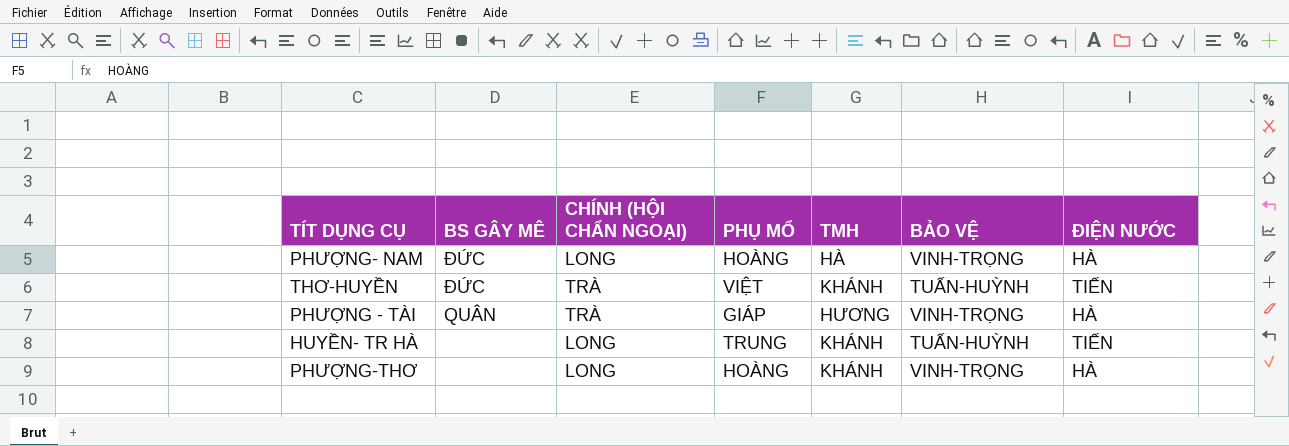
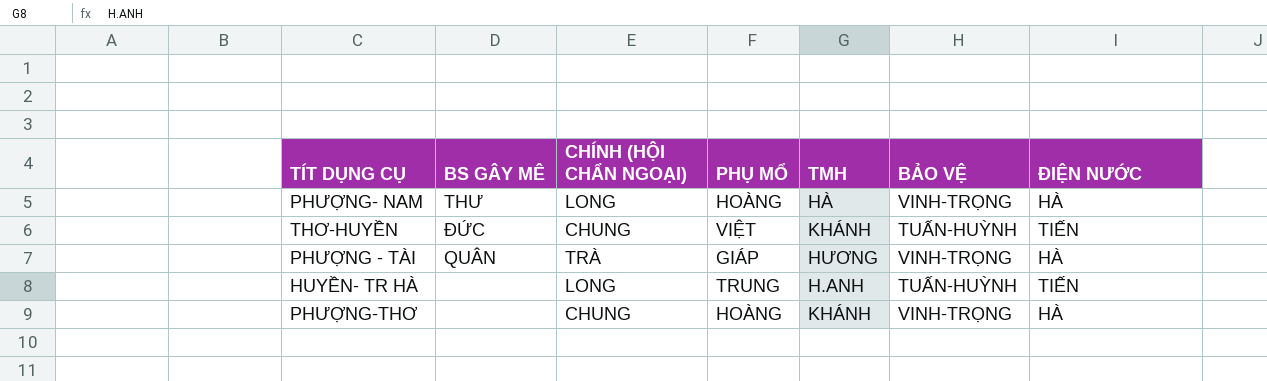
PHƯỢNG- NAM | BS GÂY MÊ: ĐỨC -> THƯ
THƠ-HUYỀN | CHÍNH (HỘI CHẨN NGOẠI): TRÀ -> CHUNG
HUYỀN- TR HÀ | TMH: KHÁNH -> H.ANH
PHƯỢNG-THƠ | CHÍNH (HỘI CHẨN NGOẠI): LONG -> CHUNG

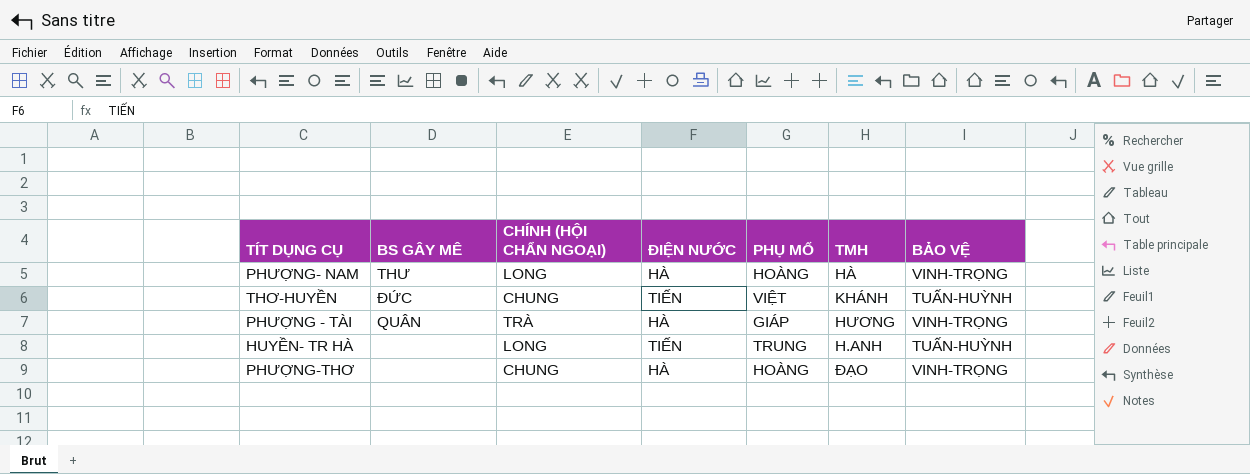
column ĐIỆN NƯỚC | position: 7 -> 4
PHƯỢNG-THƠ | TMH: KHÁNH -> ĐẠO

